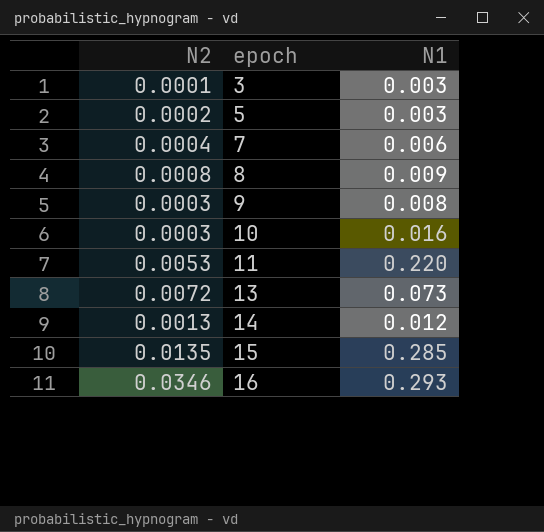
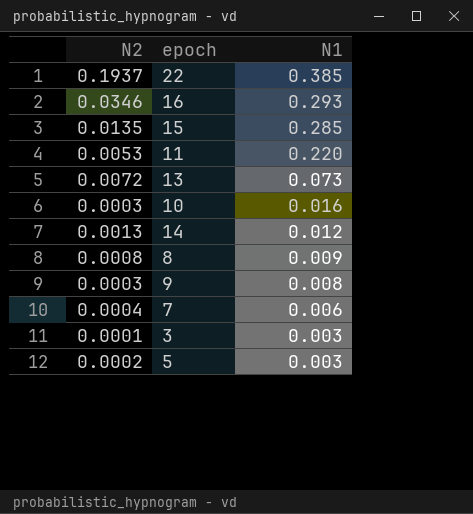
row order: epoch ascending -> N1 descending
row 22: none -> 0.1937 | 0.385

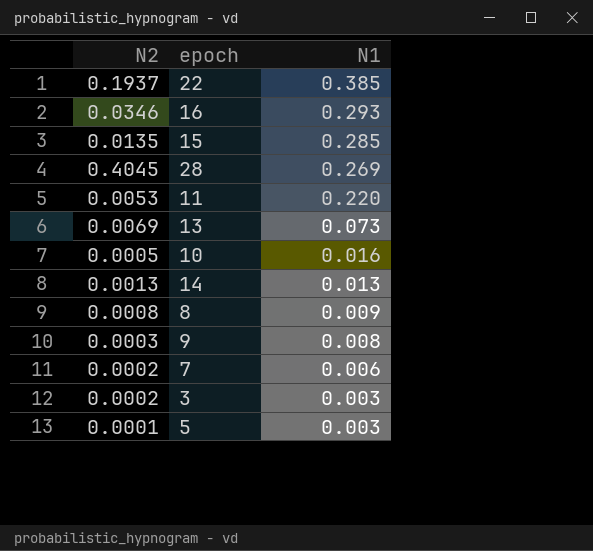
row 28: none -> 0.4045 | 0.269
13 | N2: 0.0072 -> 0.0069
10 | N2: 0.0003 -> 0.0005
14 | N1: 0.012 -> 0.013
7 | N2: 0.0004 -> 0.0002
3 | N2: 0.0001 -> 0.0002
5 | N2: 0.0002 -> 0.0001

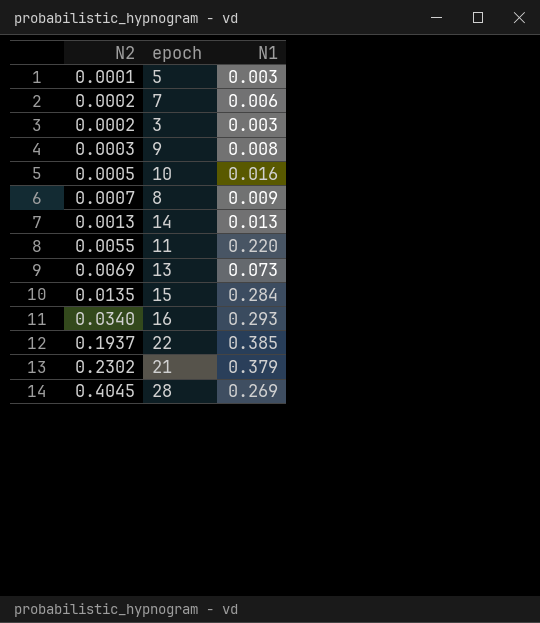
row order: N1 descending -> N2 ascending
8 | N2: 0.0008 -> 0.0007
11 | N2: 0.0053 -> 0.0055
15 | N1: 0.285 -> 0.284
16 | N2: 0.0346 -> 0.0340
row 21: none -> 0.2302 | 0.379

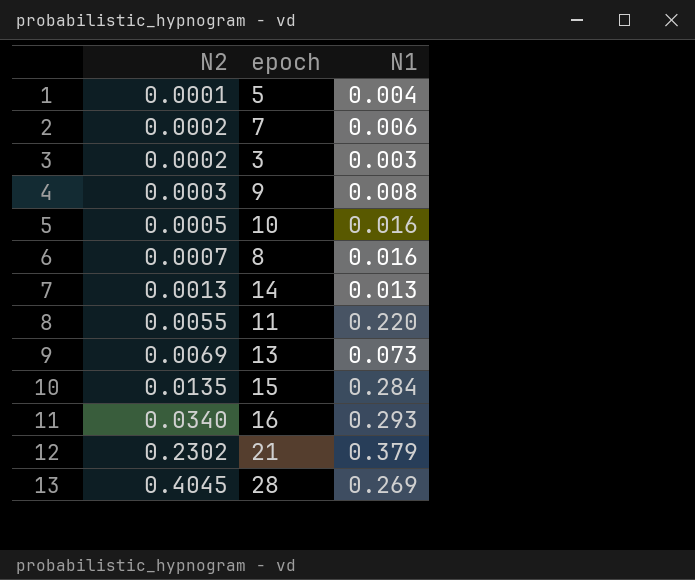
row 22: 0.1937 | 0.385 -> none
5 | N1: 0.003 -> 0.004
8 | N1: 0.009 -> 0.016

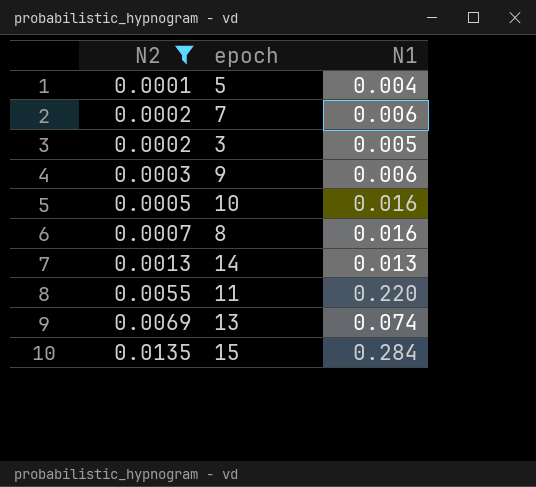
filter: none -> N2 <= 0.0135
3 | N1: 0.003 -> 0.005
9 | N1: 0.008 -> 0.006
13 | N1: 0.073 -> 0.074

